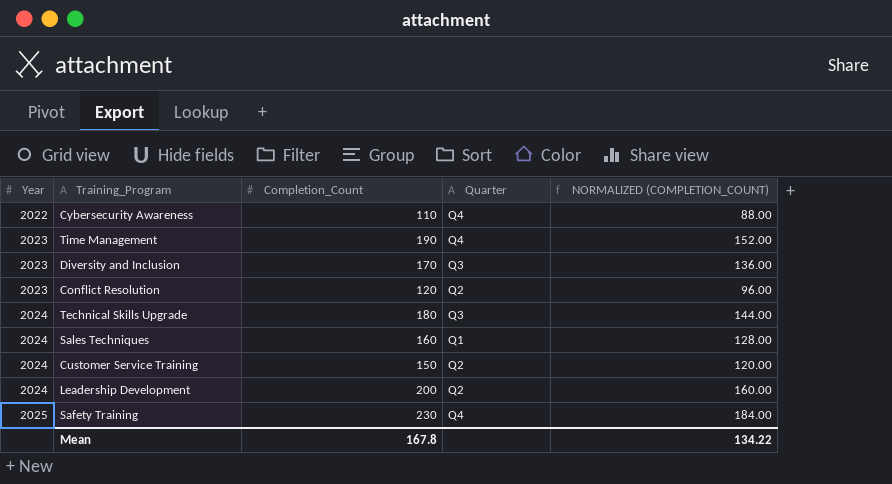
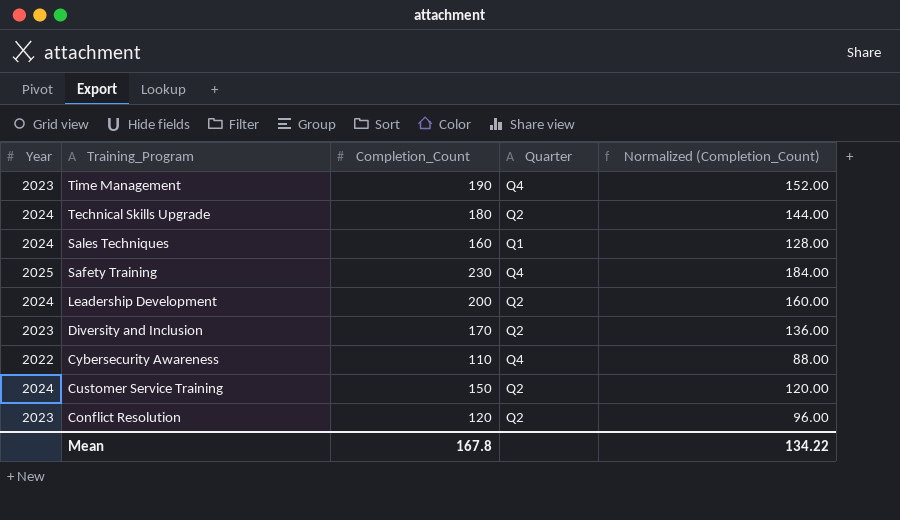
row order: Year ascending -> Training_Program descending
column name: NORMALIZED (COMPLETION_COUNT) -> Normalized (Completion_Count)
Technical Skills Upgrade | Quarter: Q3 -> Q2
Diversity and Inclusion | Quarter: Q3 -> Q2

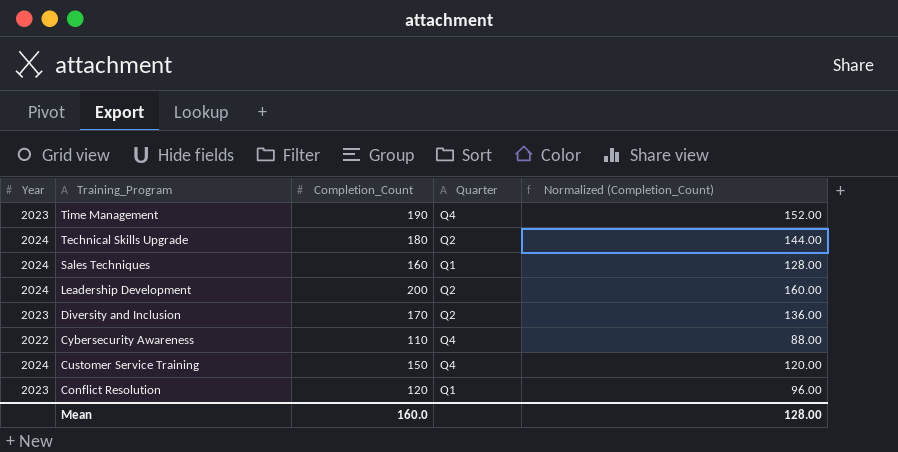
row Safety Training: 2025 | 230 | Q4 | 184.00 -> none
Customer Service Training | Quarter: Q2 -> Q4
Conflict Resolution | Quarter: Q2 -> Q1
Mean | Completion_Count: 167.8 -> 160.0
Mean | Normalized (Completion_Count): 134.22 -> 128.00

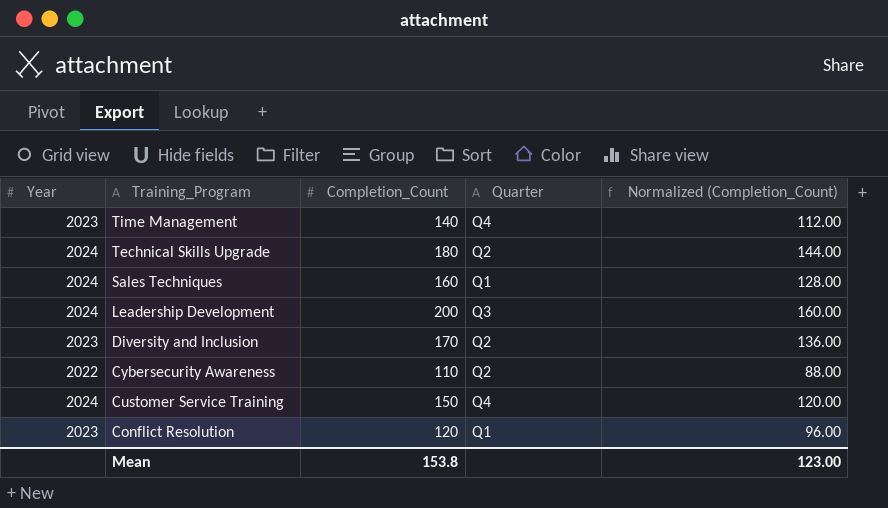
Time Management | Completion_Count: 190 -> 140
Time Management | Normalized (Completion_Count): 152.00 -> 112.00
Leadership Development | Quarter: Q2 -> Q3
Cybersecurity Awareness | Quarter: Q4 -> Q2
Mean | Completion_Count: 160.0 -> 153.8
Mean | Normalized (Completion_Count): 128.00 -> 123.00

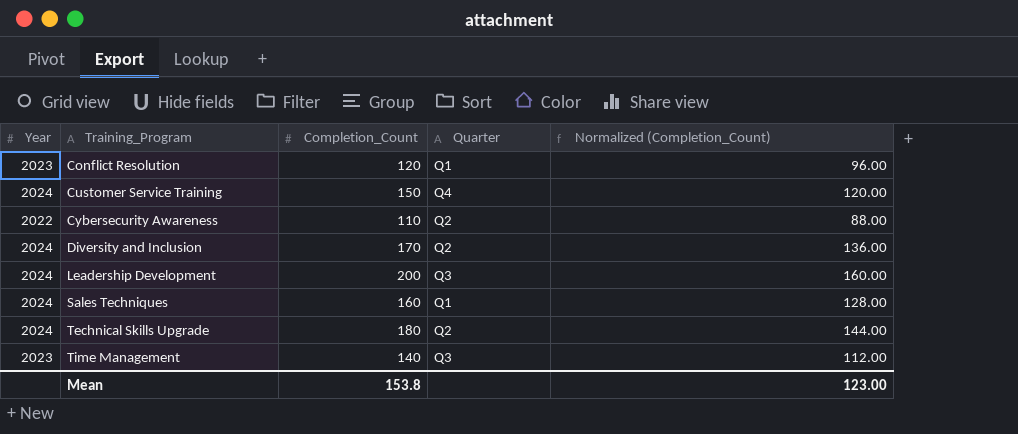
row order: Training_Program descending -> Training_Program ascending
Diversity and Inclusion | Year: 2023 -> 2024
Time Management | Quarter: Q4 -> Q3

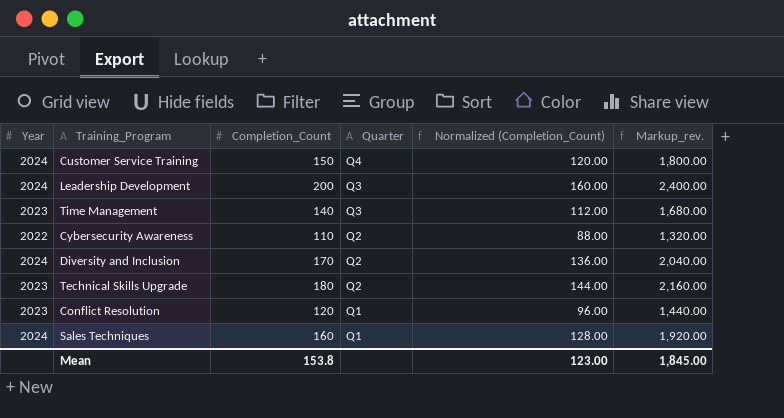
row order: Training_Program ascending -> Quarter descending
column Markup_rev. | formula: none -> [Completion_Count] * 12
Technical Skills Upgrade | Year: 2024 -> 2023

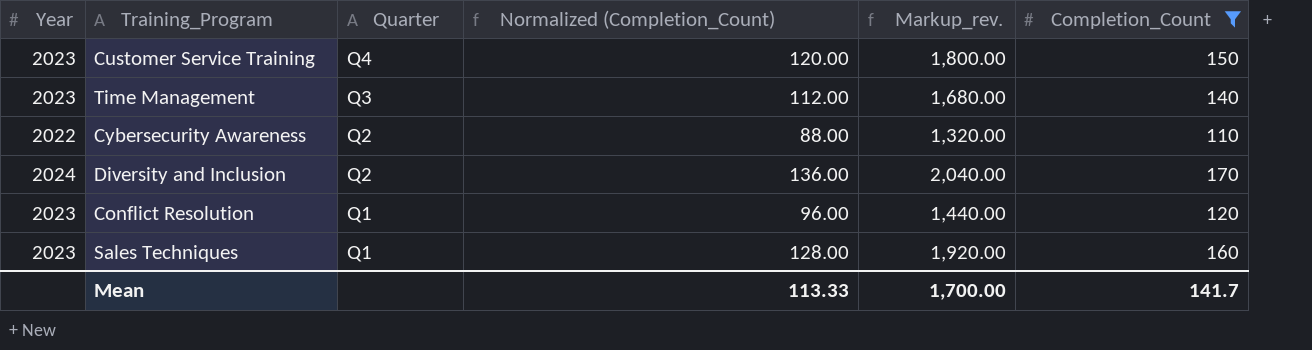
filter: none -> Completion_Count <= 170
column Completion_Count | position: 3 -> 6
Customer Service Training | Year: 2024 -> 2023
Sales Techniques | Year: 2024 -> 2023
Mean | Normalized (Completion_Count): 123.00 -> 113.33
Mean | Markup_rev.: 1,845.00 -> 1,700.00
Mean | Completion_Count: 153.8 -> 141.7

